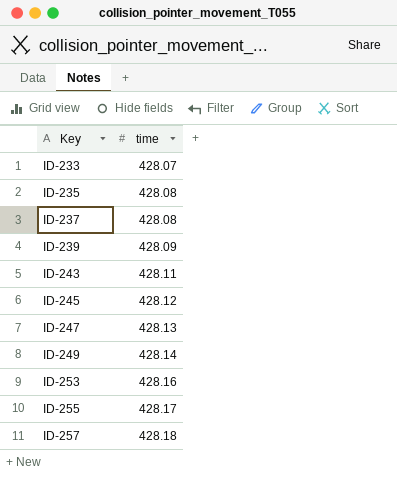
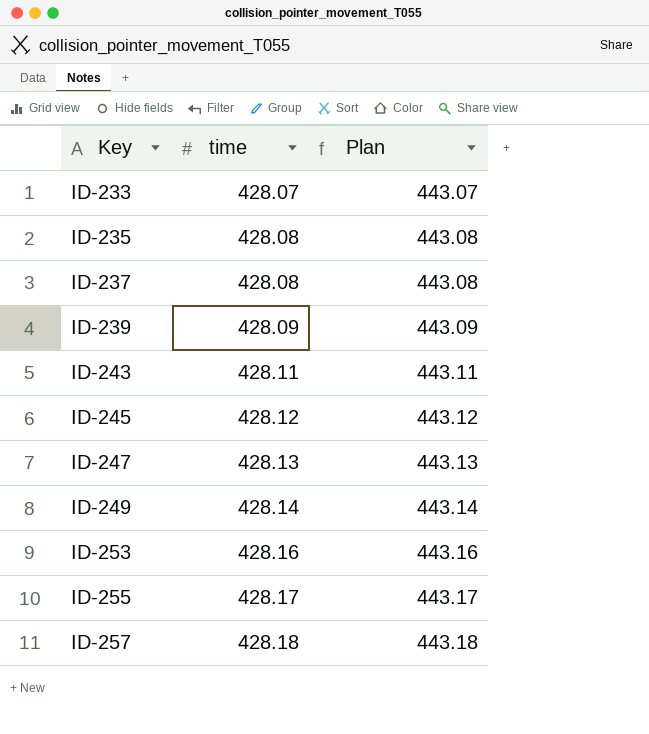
column Plan | formula: none -> [time] + 15

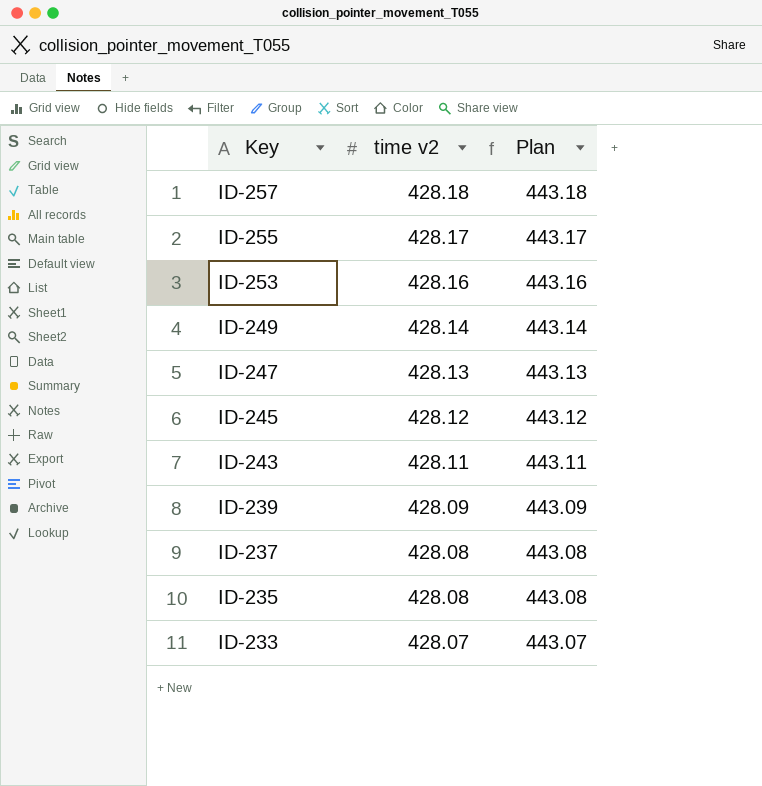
row order: Key ascending -> Key descending
column name: time -> time v2

